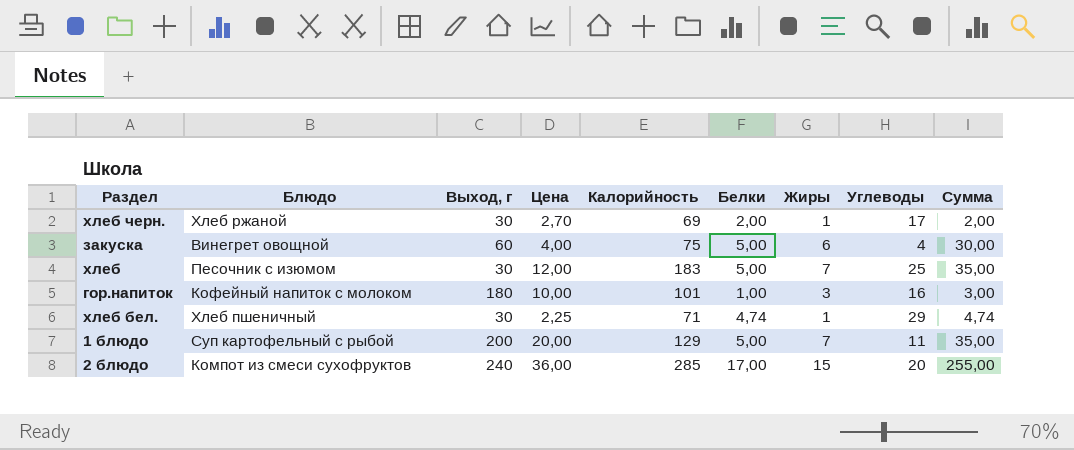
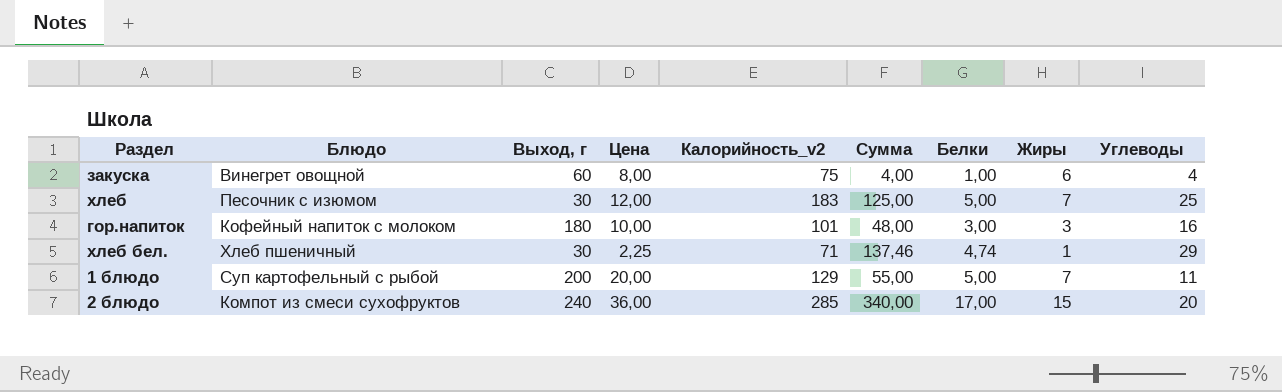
column name: Калорийность -> Калорийность_v2
column Сумма | formula: [Белки] * [Жиры] -> [Белки] * [Углеводы]
column Сумма | position: 9 -> 6
row хлеб черн.: Хлеб ржаной | 30 | 2,70 | 69 | 2,00 | 1 | 17 | 2,00 -> none
закуска | Цена: 4,00 -> 8,00
закуска | Белки: 5,00 -> 1,00
гор.напиток | Белки: 1,00 -> 3,00

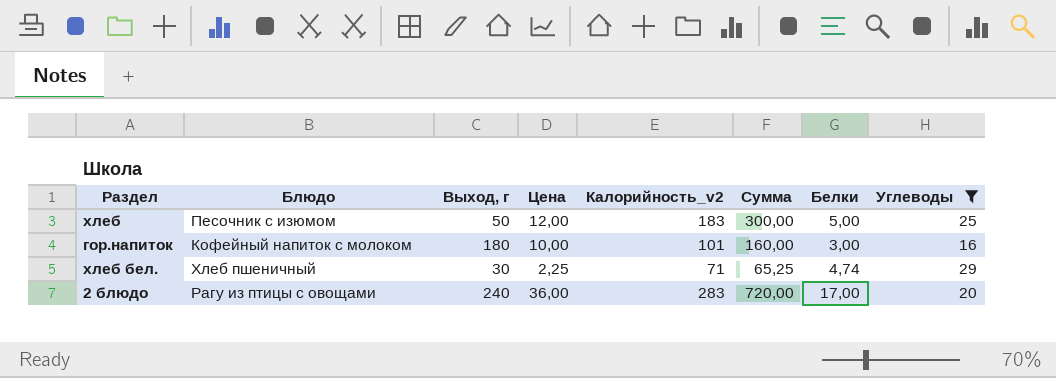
filter: none -> Углеводы >= 16
column Жиры | position: 8 -> none
column Сумма | formula: [Белки] * [Углеводы] -> [Цена] * [Углеводы]
хлеб | Выход, г: 30 -> 50
2 блюдо | Блюдо: Компот из смеси сухофруктов -> Рагу из птицы с овощами
2 блюдо | Калорийность_v2: 285 -> 283

